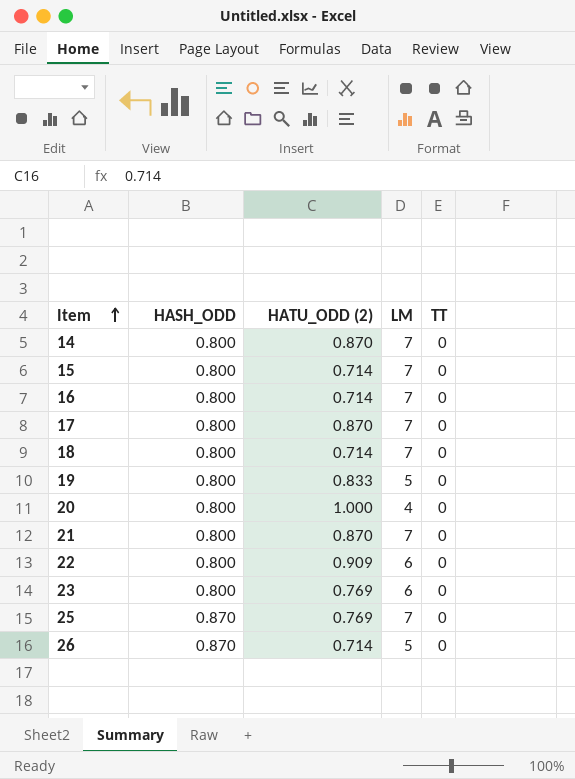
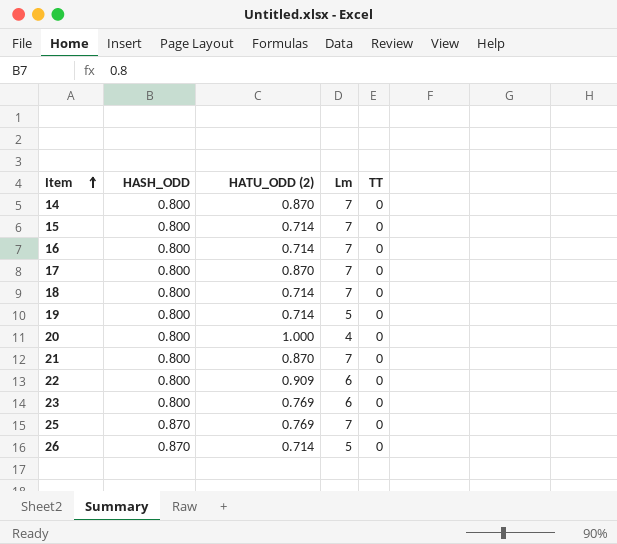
column name: LM -> Lm
19 | HATU_ODD (2): 0.833 -> 0.714

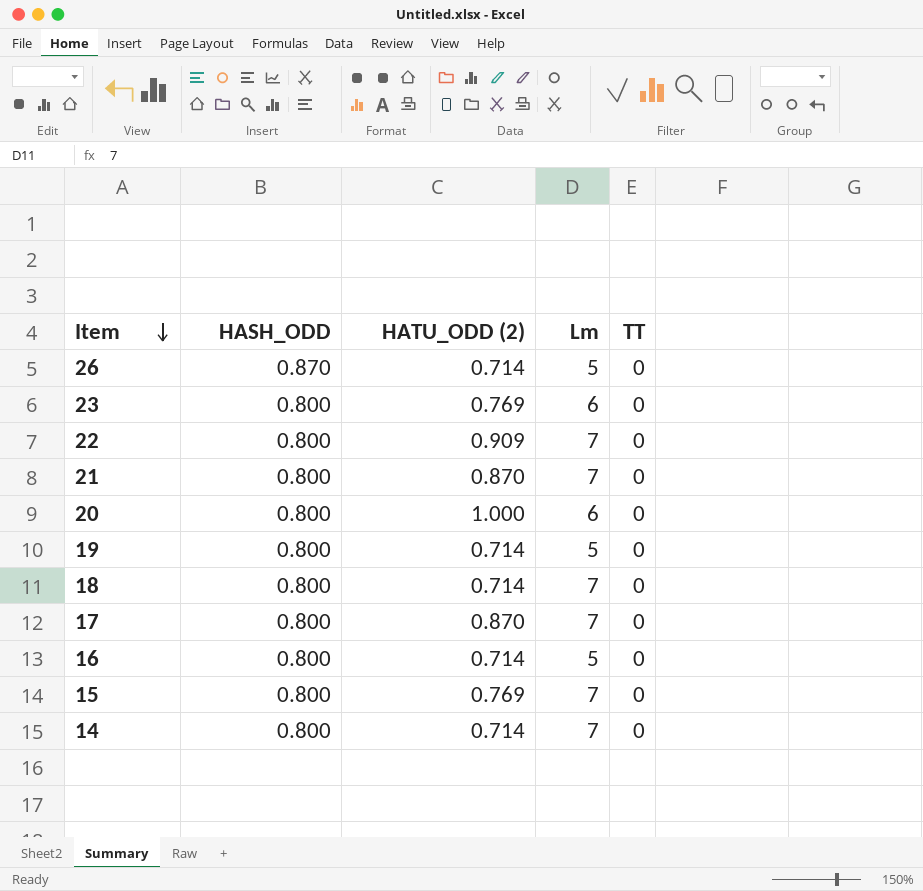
row order: Item ascending -> Item descending
row 25: 0.870 | 0.769 | 7 | 0 -> none
22 | Lm: 6 -> 7
20 | Lm: 4 -> 6
16 | Lm: 7 -> 5
15 | HATU_ODD (2): 0.714 -> 0.769
14 | HATU_ODD (2): 0.870 -> 0.714

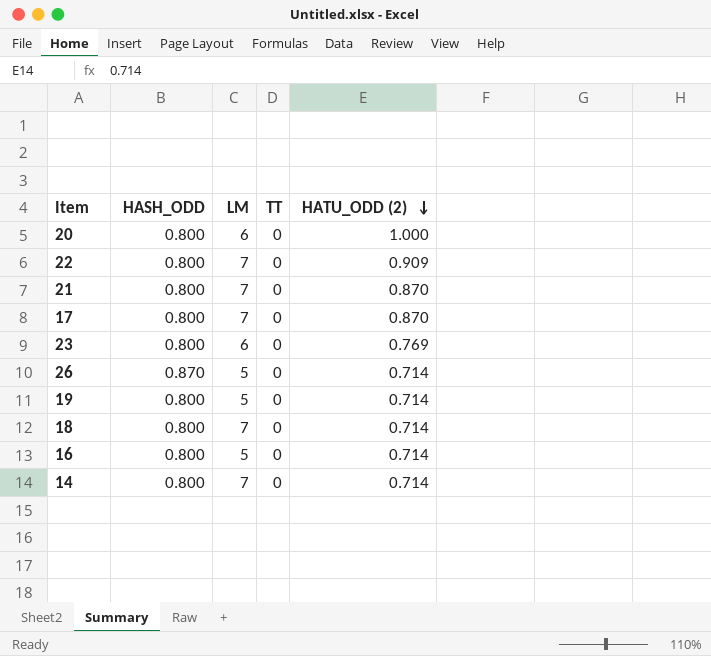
row order: Item descending -> HATU_ODD (2) descending
column name: Lm -> LM
column HATU_ODD (2) | position: 3 -> 5
row 15: 0.800 | 0.769 | 7 | 0 -> none

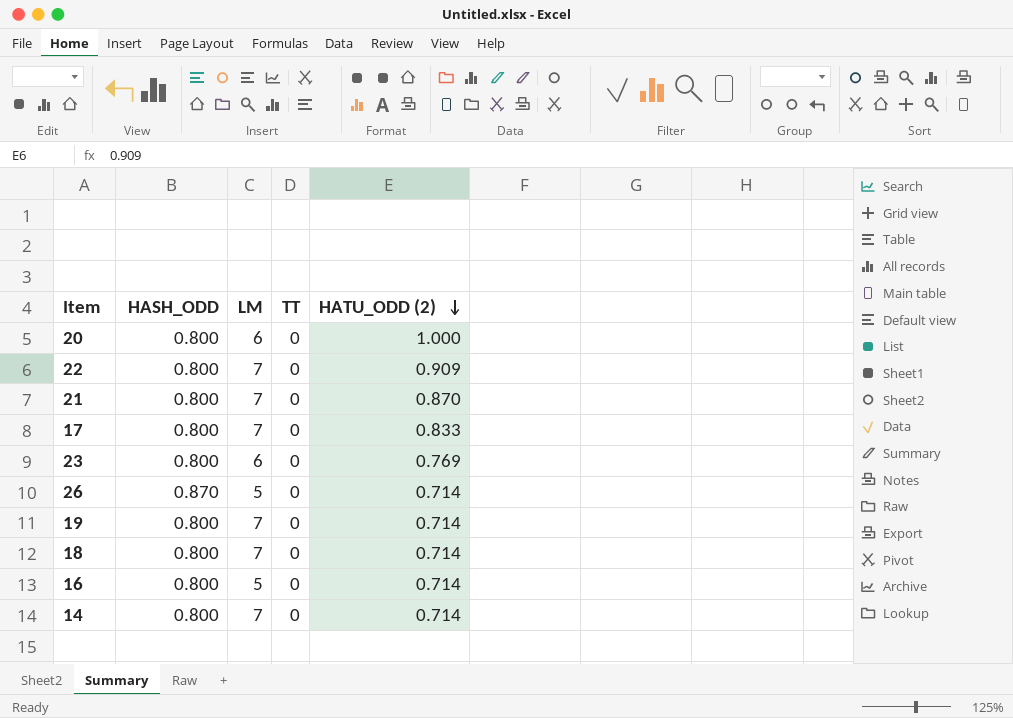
17 | HATU_ODD (2): 0.870 -> 0.833
19 | LM: 5 -> 7

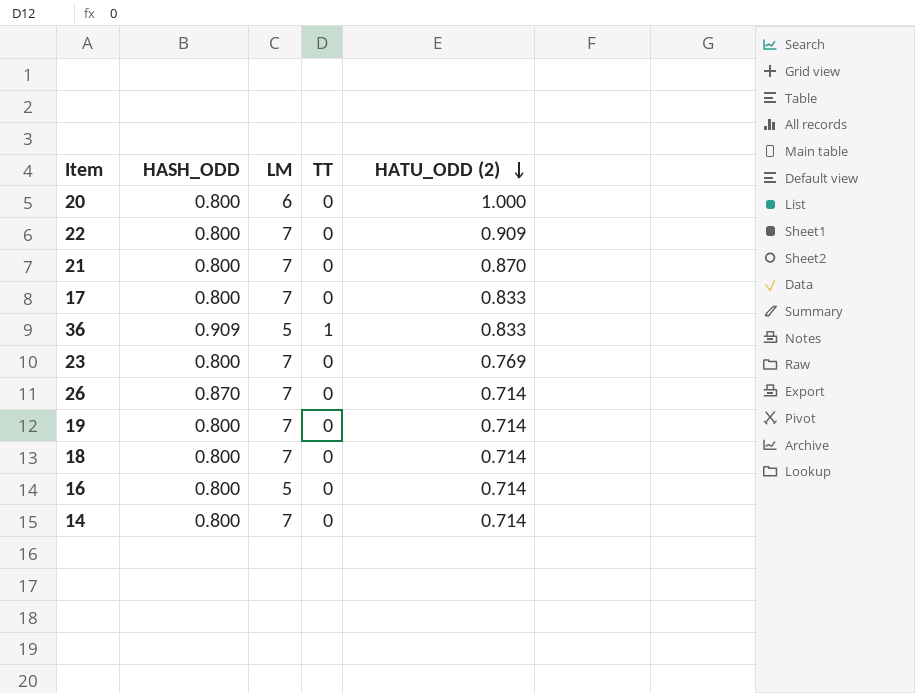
row 36: none -> 0.909 | 5 | 1 | 0.833
23 | LM: 6 -> 7
26 | LM: 5 -> 7

